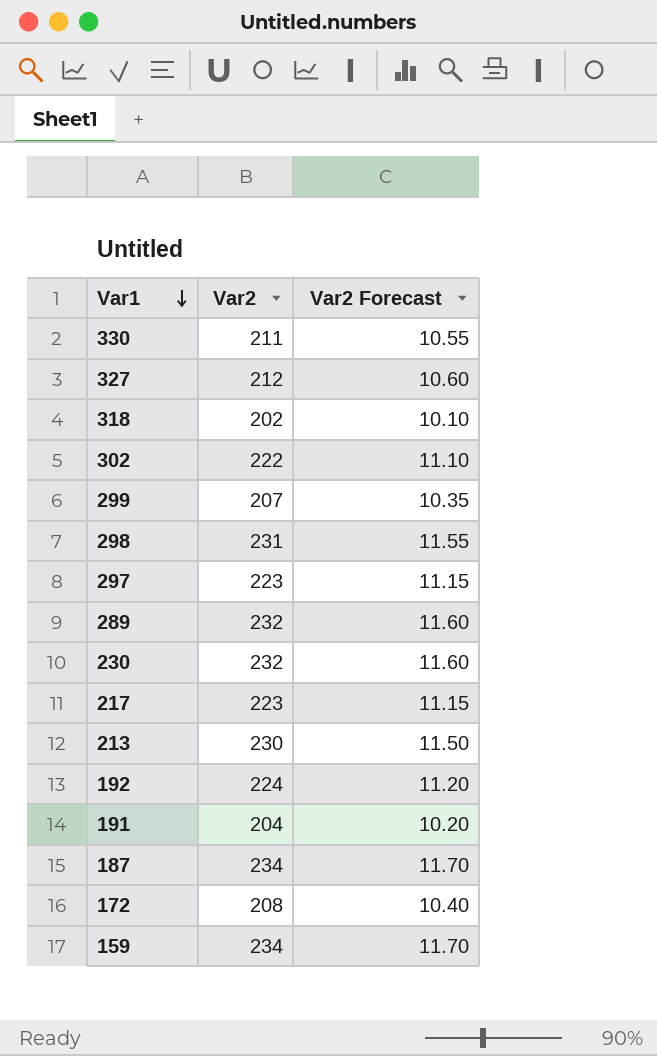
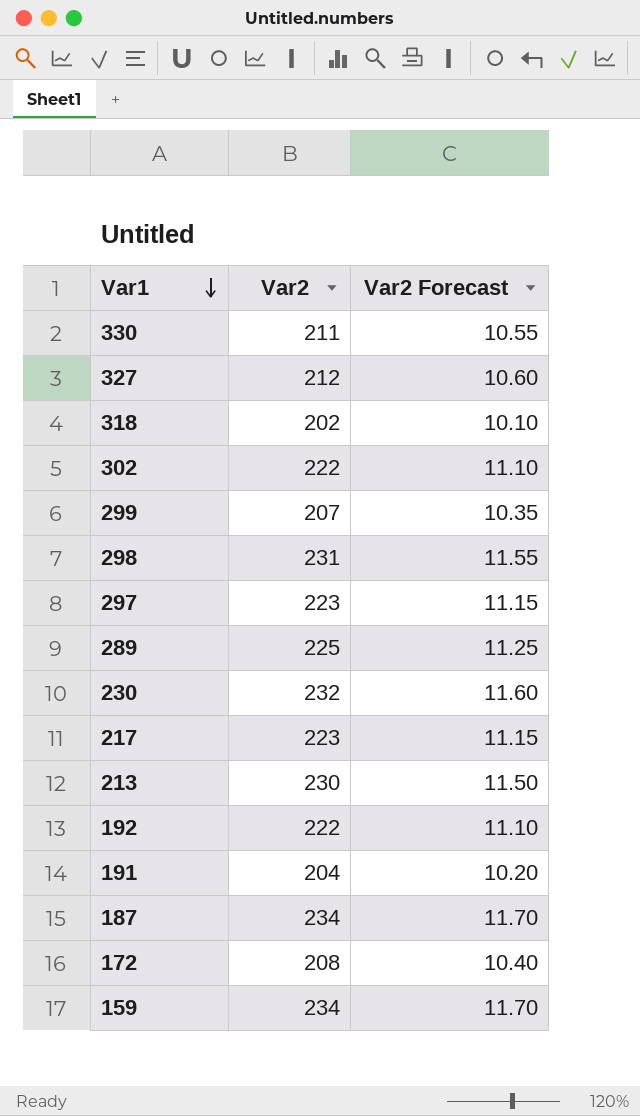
289 | Var2: 232 -> 225
289 | Var2 Forecast: 11.60 -> 11.25
192 | Var2: 224 -> 222
192 | Var2 Forecast: 11.20 -> 11.10

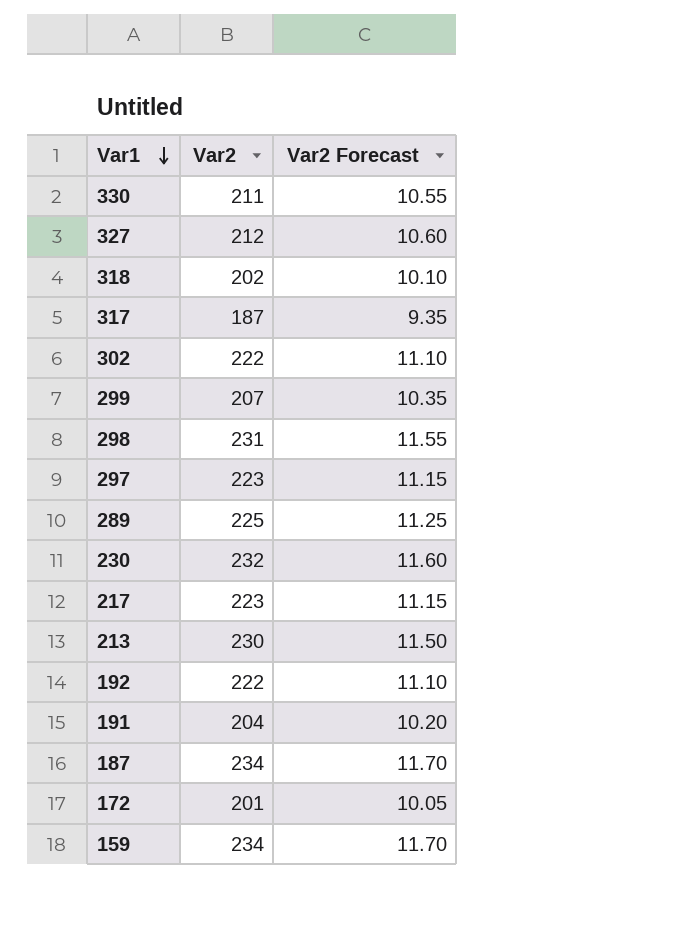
row 317: none -> 187 | 9.35
172 | Var2: 208 -> 201
172 | Var2 Forecast: 10.40 -> 10.05

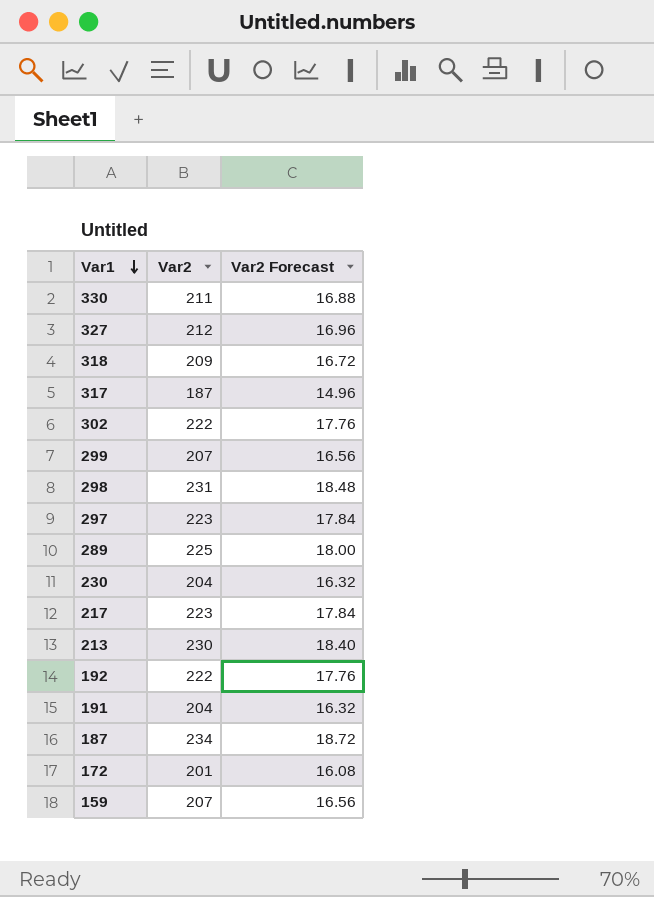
column Var2 Forecast | formula: [Var2] * 0.05 -> [Var2] * 0.08
318 | Var2: 202 -> 209
230 | Var2: 232 -> 204
159 | Var2: 234 -> 207

